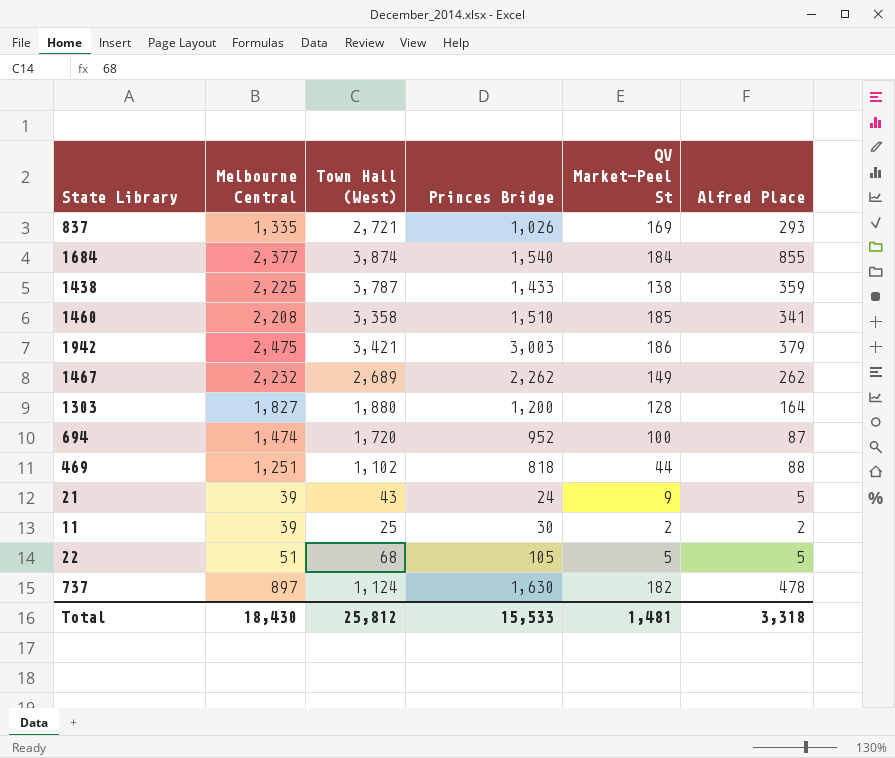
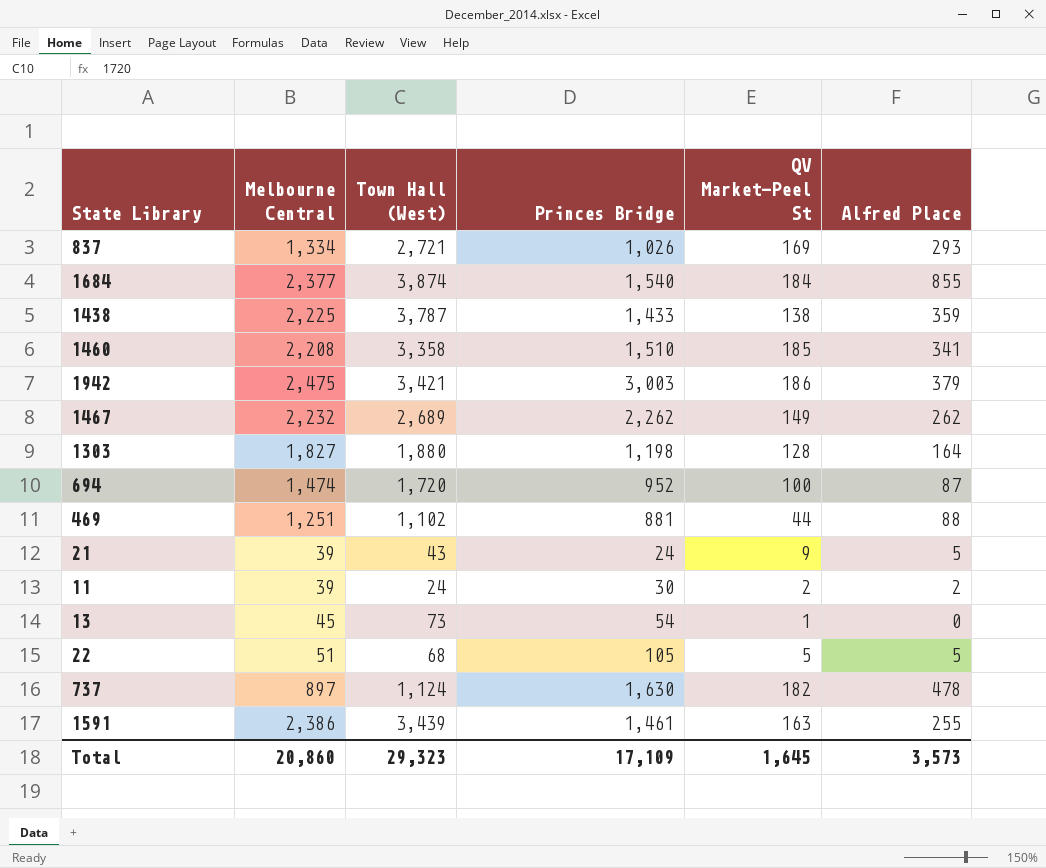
837 | Melbourne Central: 1,335 -> 1,334
1303 | Princes Bridge: 1,200 -> 1,198
469 | Princes Bridge: 818 -> 881
11 | Town Hall (West): 25 -> 24
row 13: none -> 45 | 73 | 54 | 1 | 0
row 1591: none -> 2,386 | 3,439 | 1,461 | 163 | 255
Total | Melbourne Central: 18,430 -> 20,860
Total | Town Hall (West): 25,812 -> 29,323
Total | Princes Bridge: 15,533 -> 17,109
Total | QV Market-Peel St: 1,481 -> 1,645
Total | Alfred Place: 3,318 -> 3,573

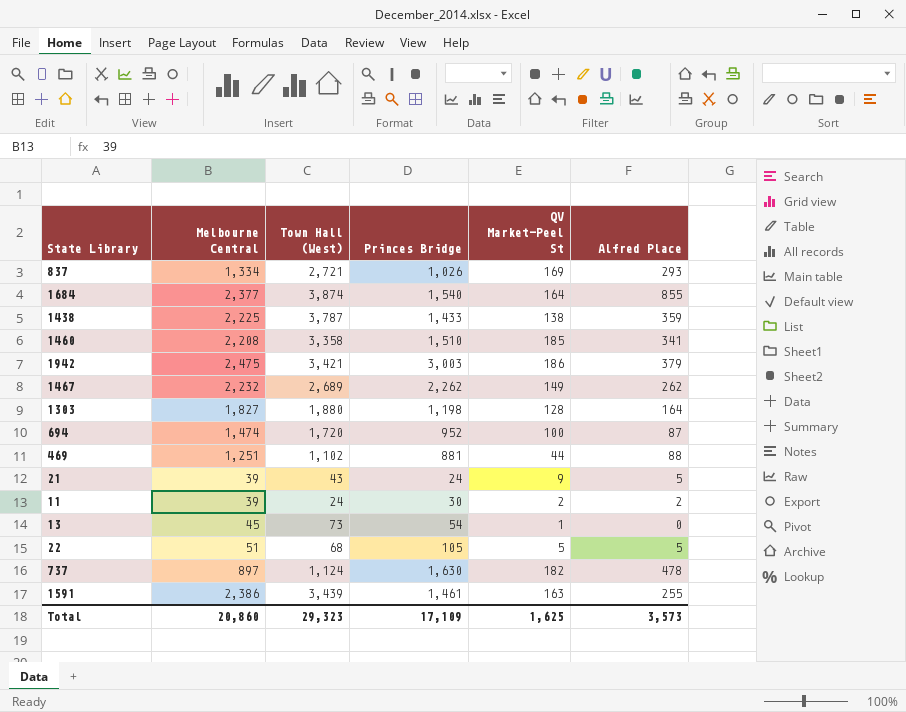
1684 | QV Market-Peel St: 184 -> 164
Total | QV Market-Peel St: 1,645 -> 1,625

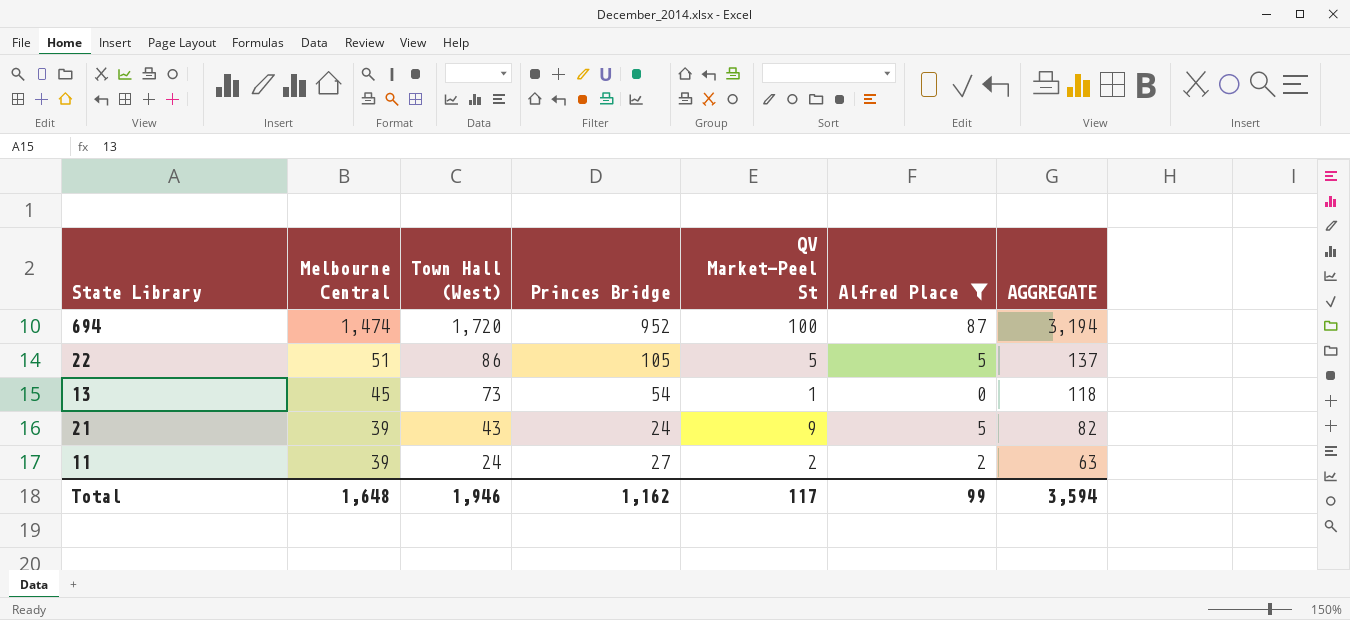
filter: none -> Alfred Place <= 87
row order: none -> Melbourne Central descending
column AGGREGATE | formula: none -> [Melbourne Central] + [Town Hall (West)]
22 | Town Hall (West): 68 -> 86
11 | Princes Bridge: 30 -> 27
Total | Melbourne Central: 20,860 -> 1,648
Total | Town Hall (West): 29,323 -> 1,946
Total | Princes Bridge: 17,109 -> 1,162
Total | QV Market-Peel St: 1,625 -> 117
Total | Alfred Place: 3,573 -> 99

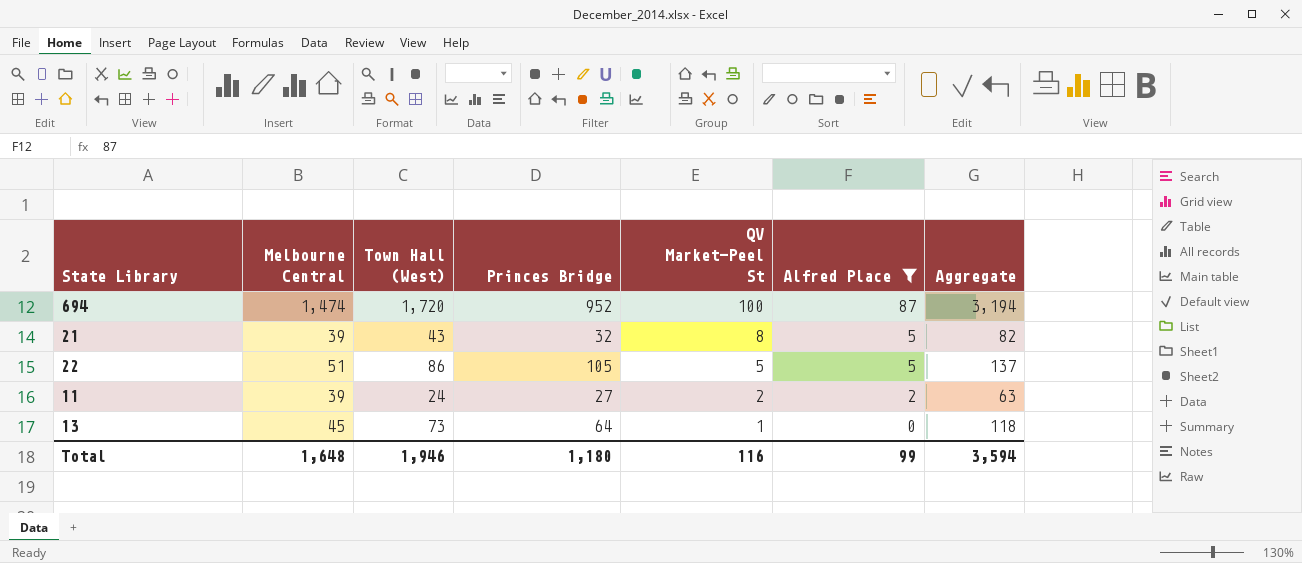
row order: Melbourne Central descending -> QV Market-Peel St descending
column name: AGGREGATE -> Aggregate
21 | Princes Bridge: 24 -> 32
21 | QV Market-Peel St: 9 -> 8
13 | Princes Bridge: 54 -> 64
Total | Princes Bridge: 1,162 -> 1,180
Total | QV Market-Peel St: 117 -> 116

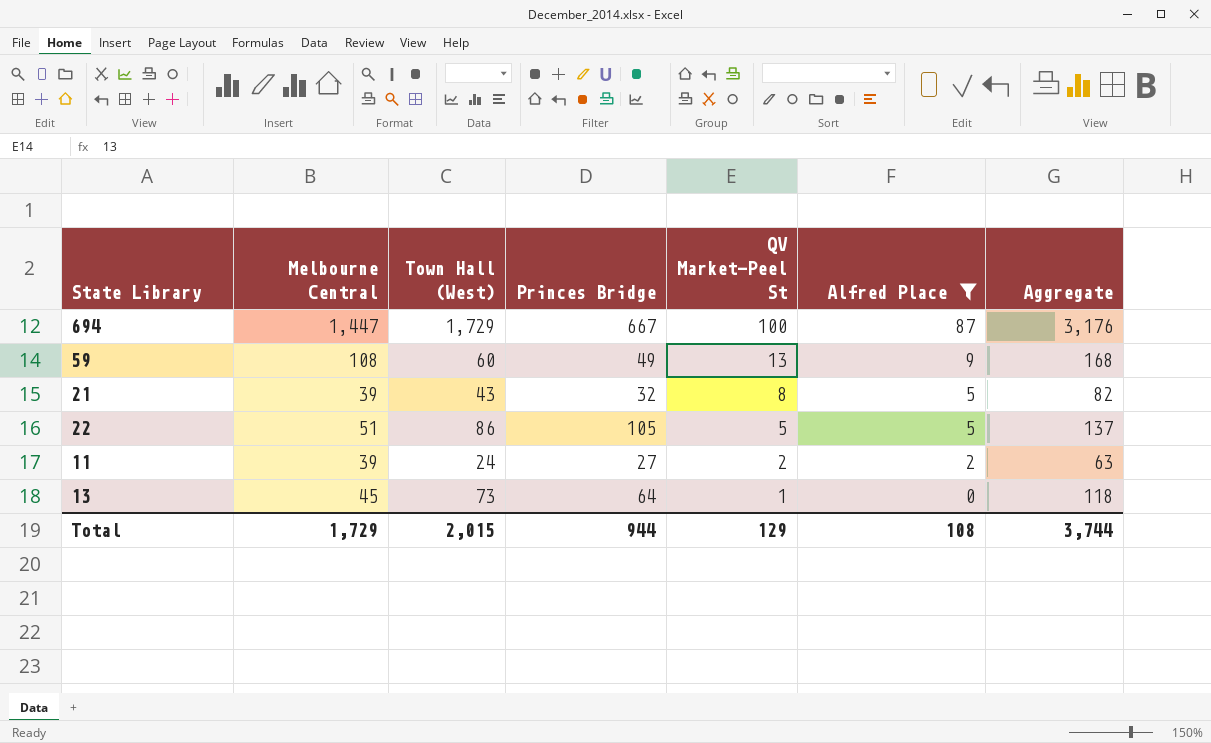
694 | Melbourne Central: 1,474 -> 1,447
694 | Town Hall (West): 1,720 -> 1,729
694 | Princes Bridge: 952 -> 667
694 | Aggregate: 3,194 -> 3,176
row 59: none -> 108 | 60 | 49 | 13 | 9 | 168
Total | Melbourne Central: 1,648 -> 1,729
Total | Town Hall (West): 1,946 -> 2,015
Total | Princes Bridge: 1,180 -> 944
Total | QV Market-Peel St: 116 -> 129
Total | Alfred Place: 99 -> 108
Total | Aggregate: 3,594 -> 3,744

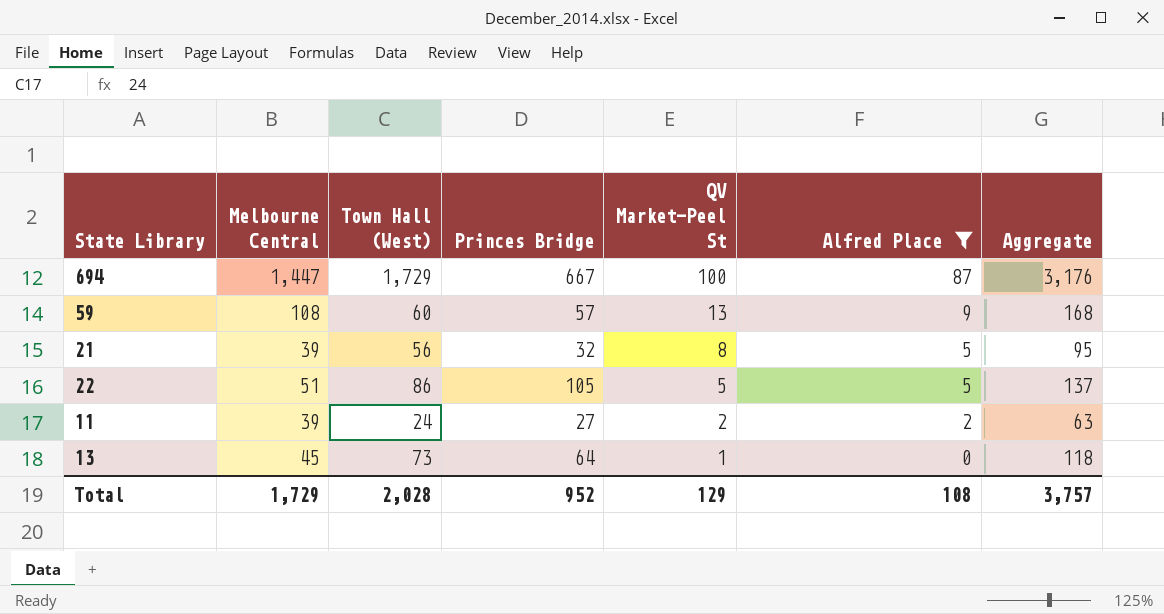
59 | Princes Bridge: 49 -> 57
21 | Town Hall (West): 43 -> 56
21 | Aggregate: 82 -> 95
Total | Town Hall (West): 2,015 -> 2,028
Total | Princes Bridge: 944 -> 952
Total | Aggregate: 3,744 -> 3,757

